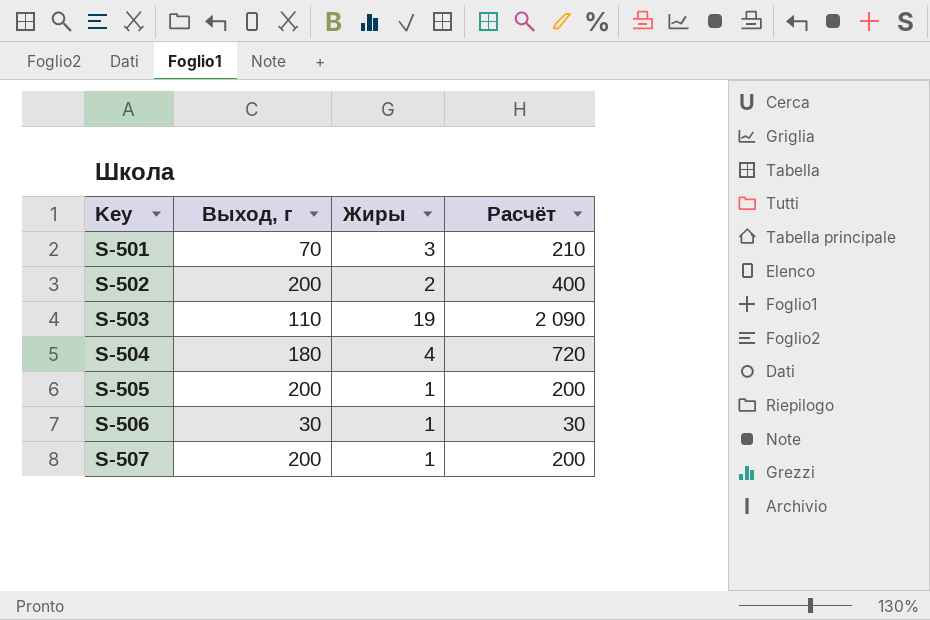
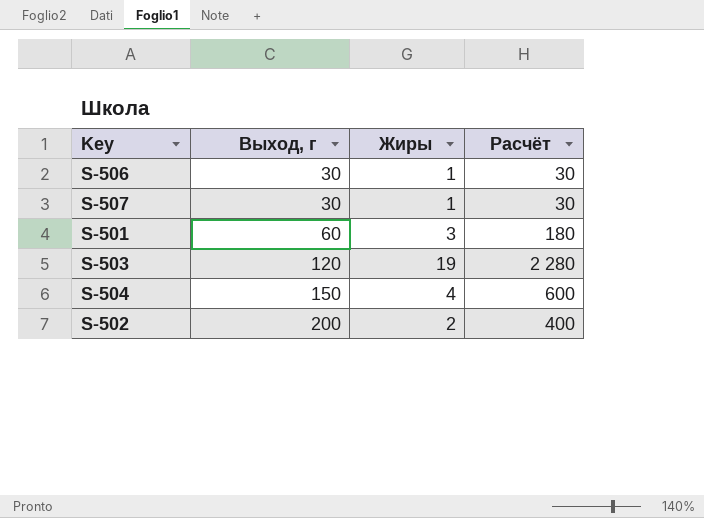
row order: Key ascending -> Выход, г ascending
row S-505: 200 | 1 | 200 -> none
S-507 | Выход, г: 200 -> 30
S-507 | Расчёт: 200 -> 30
S-501 | Выход, г: 70 -> 60
S-501 | Расчёт: 210 -> 180
S-503 | Выход, г: 110 -> 120
S-503 | Расчёт: 2 090 -> 2 280
S-504 | Выход, г: 180 -> 150
S-504 | Расчёт: 720 -> 600

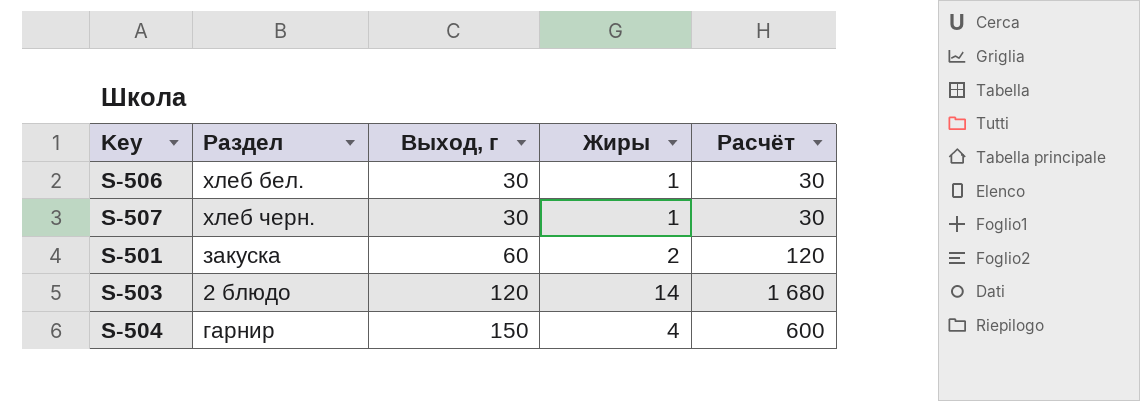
column Раздел | position: none -> 2
row S-502: 200 | 2 | 400 -> none
S-501 | Жиры: 3 -> 2
S-501 | Расчёт: 180 -> 120
S-503 | Жиры: 19 -> 14
S-503 | Расчёт: 2 280 -> 1 680

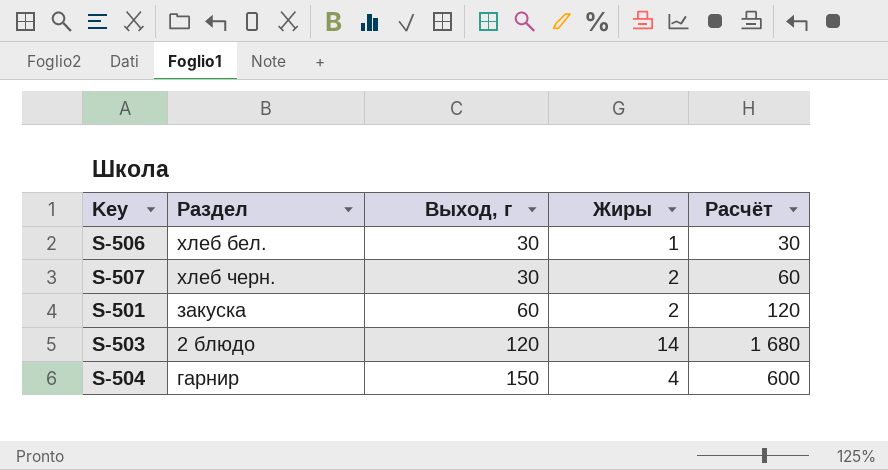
S-507 | Жиры: 1 -> 2
S-507 | Расчёт: 30 -> 60

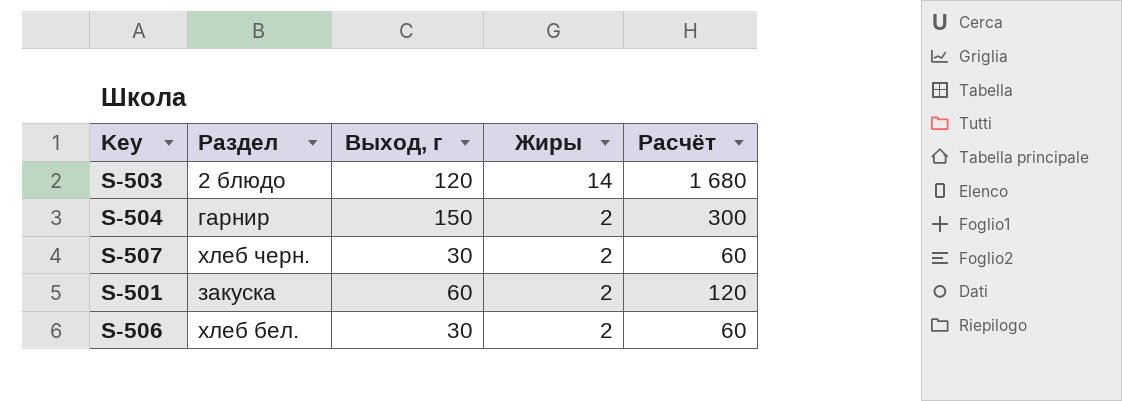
row order: Выход, г ascending -> Жиры descending
S-504 | Жиры: 4 -> 2
S-504 | Расчёт: 600 -> 300
S-506 | Жиры: 1 -> 2
S-506 | Расчёт: 30 -> 60

